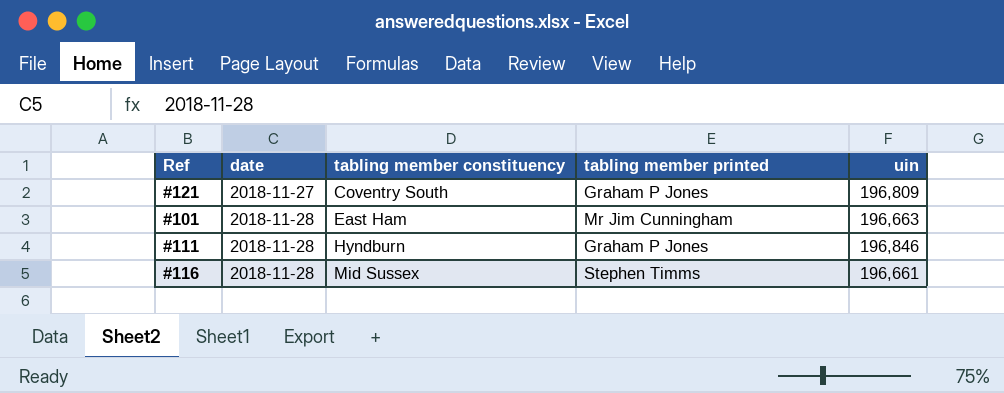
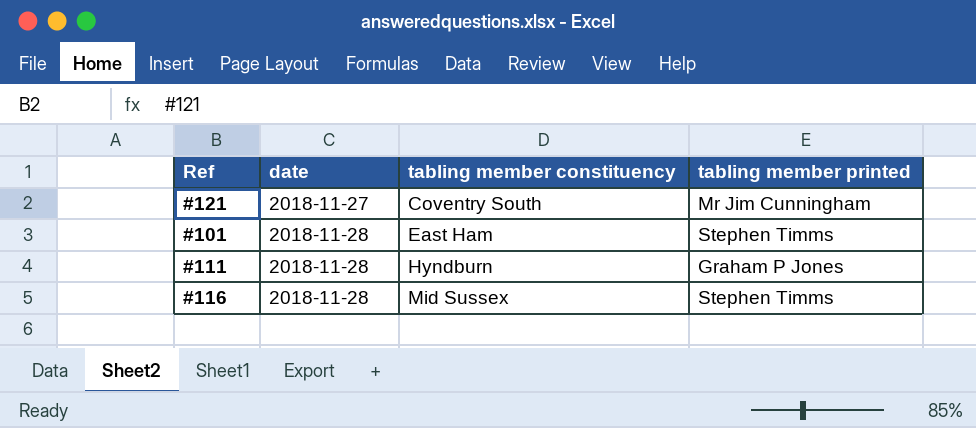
column uin | position: 5 -> none
#121 | tabling member printed: Graham P Jones -> Mr Jim Cunningham
#101 | tabling member printed: Mr Jim Cunningham -> Stephen Timms

